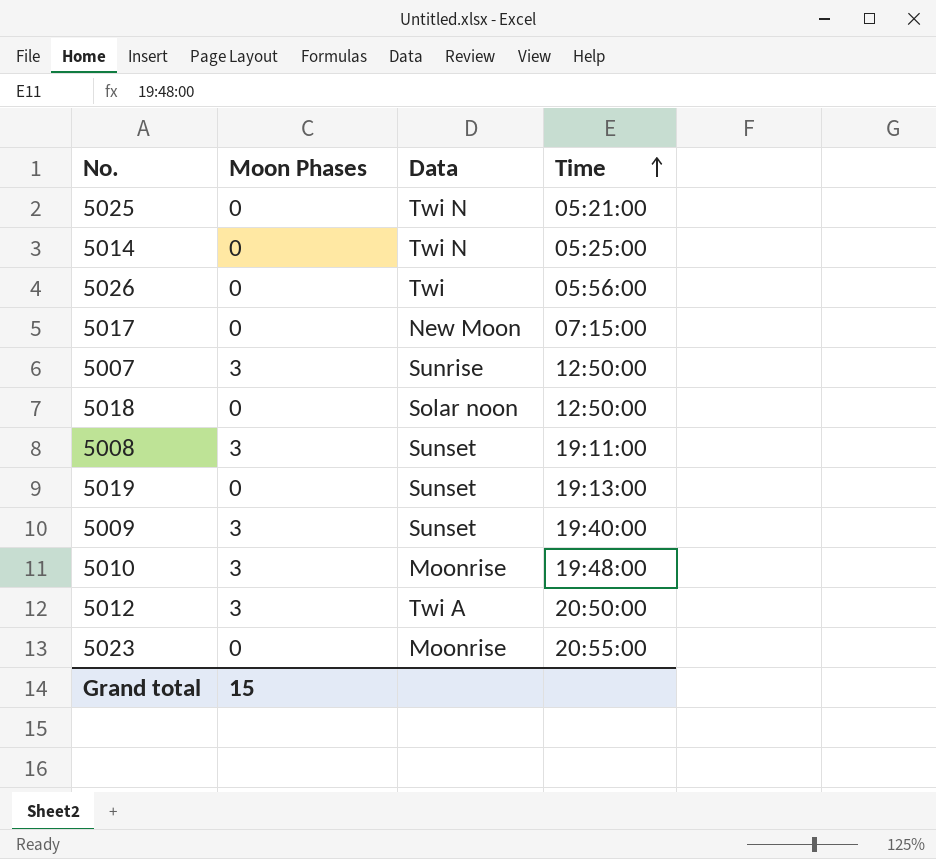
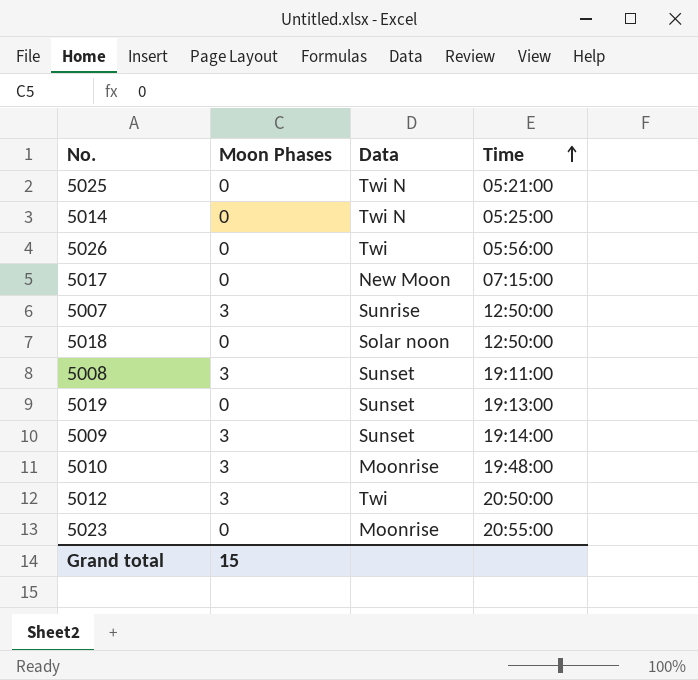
5009 | Time: 19:40:00 -> 19:14:00
5012 | Data: Twi A -> Twi

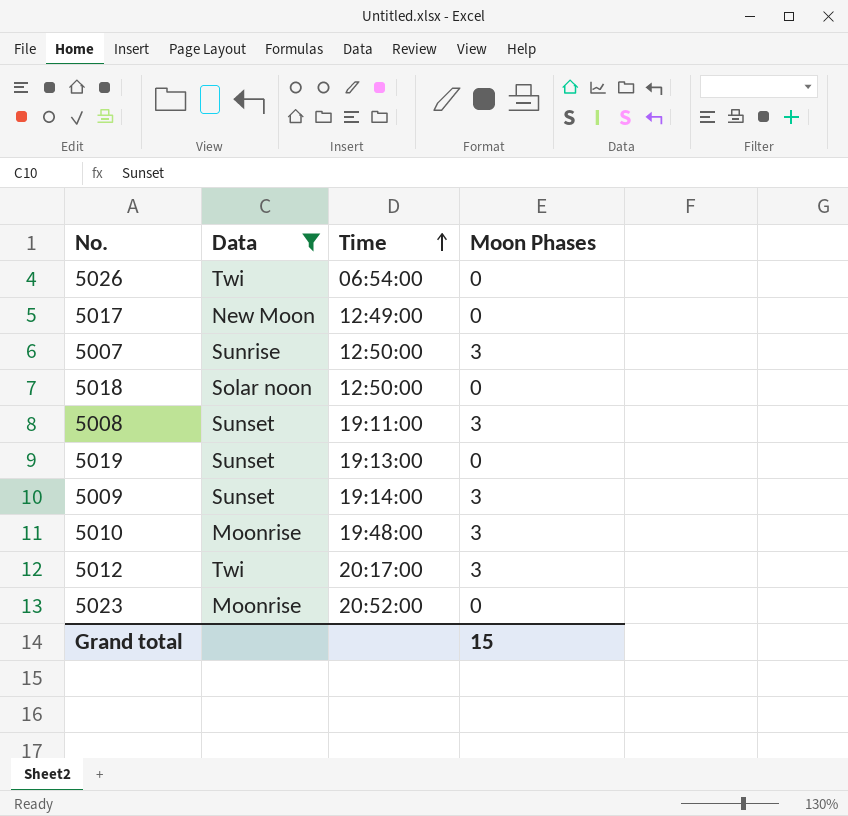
filter: none -> Data != Twi N
column Moon Phases | position: 2 -> 4
5026 | Time: 05:56:00 -> 06:54:00
5017 | Time: 07:15:00 -> 12:49:00
5012 | Time: 20:50:00 -> 20:17:00
5023 | Time: 20:55:00 -> 20:52:00

